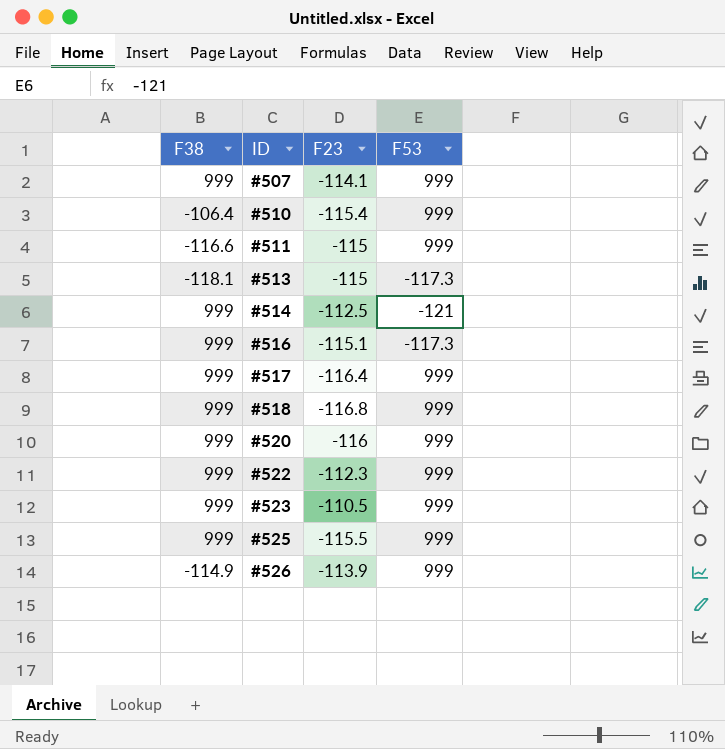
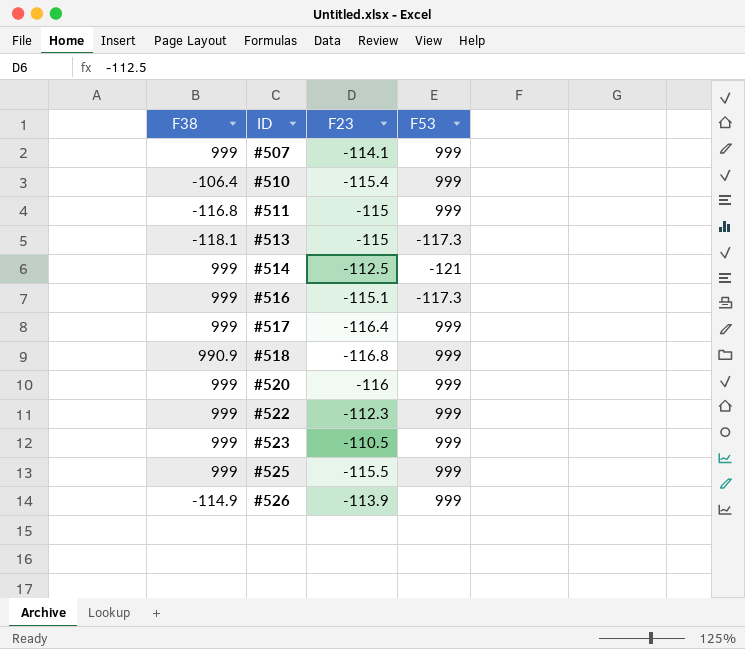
#511 | F38: -116.6 -> -116.8
#518 | F38: 999 -> 990.9

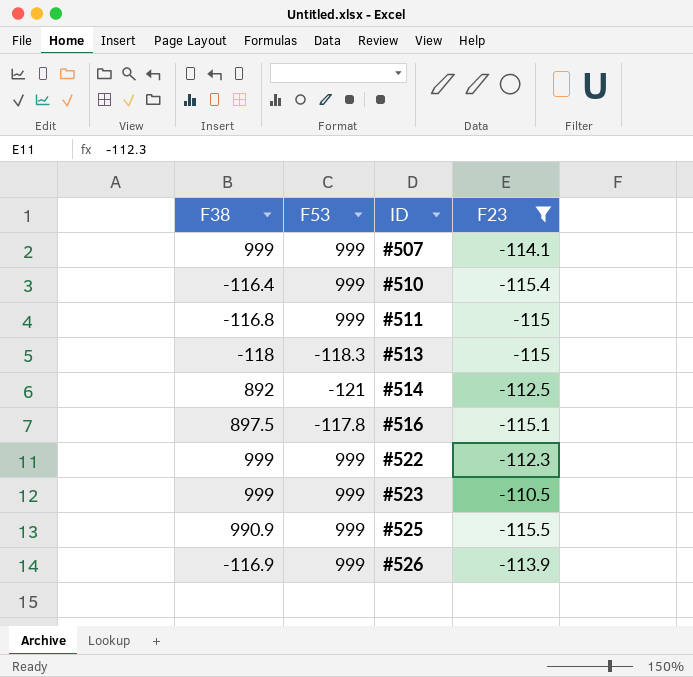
filter: none -> F23 >= -115.5
column F53 | position: 4 -> 2
#510 | F38: -106.4 -> -116.4
#513 | F38: -118.1 -> -118
#513 | F53: -117.3 -> -118.3
#514 | F38: 999 -> 892
#516 | F38: 999 -> 897.5
#516 | F53: -117.3 -> -117.8
#525 | F38: 999 -> 990.9
#526 | F38: -114.9 -> -116.9

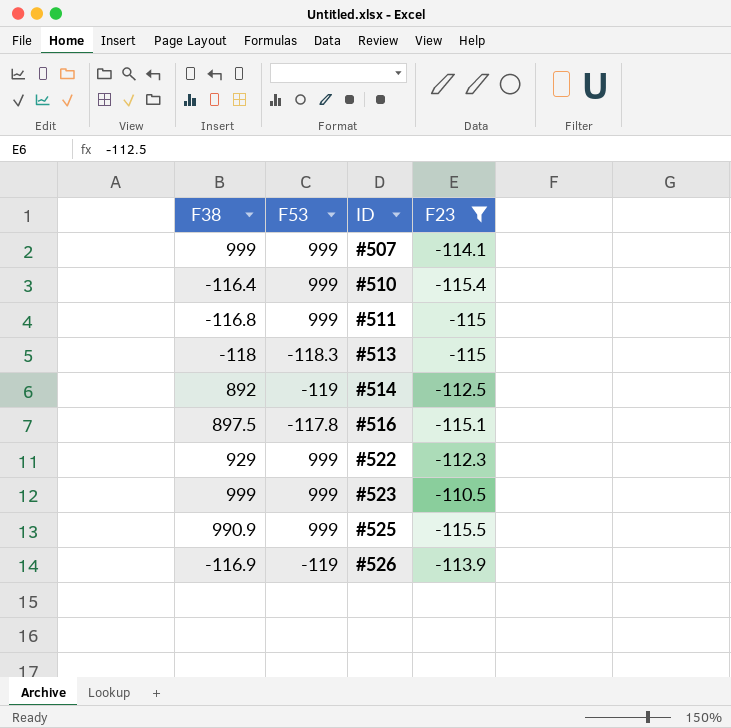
#514 | F53: -121 -> -119
#522 | F38: 999 -> 929
#526 | F53: 999 -> -119

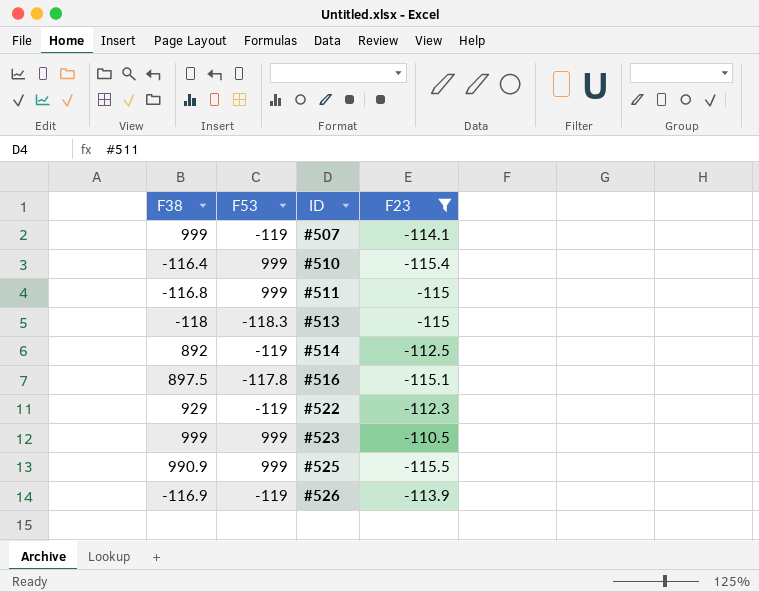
#507 | F53: 999 -> -119
#522 | F53: 999 -> -119

